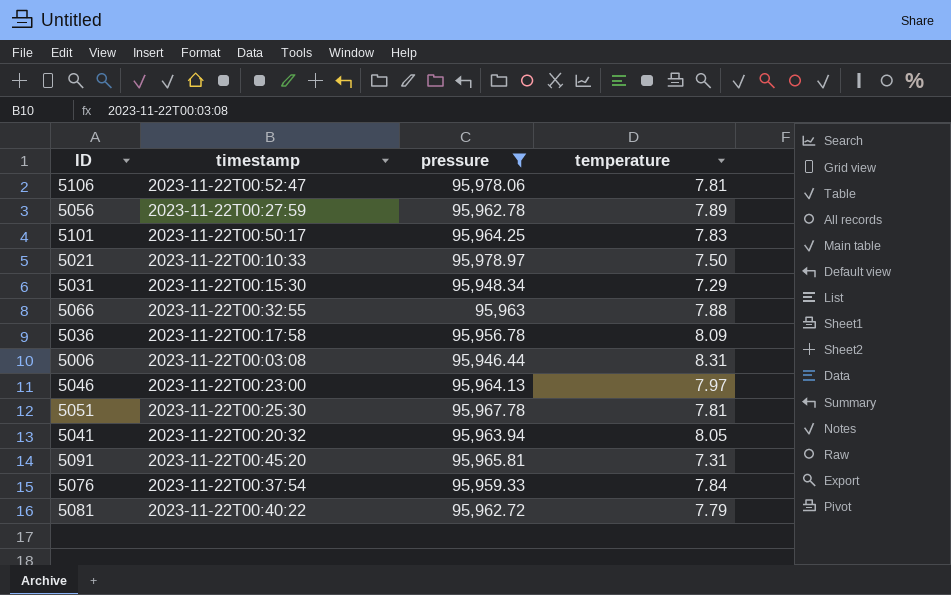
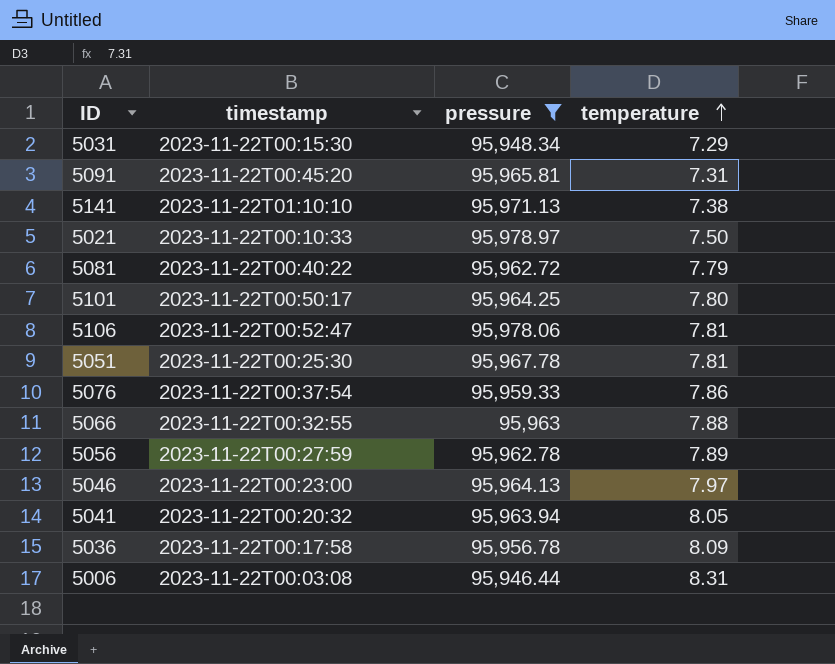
row order: none -> temperature ascending
row 5141: none -> 2023-11-22T01:10:10 | 95,971.13 | 7.38
5101 | temperature: 7.83 -> 7.80
5076 | temperature: 7.84 -> 7.86

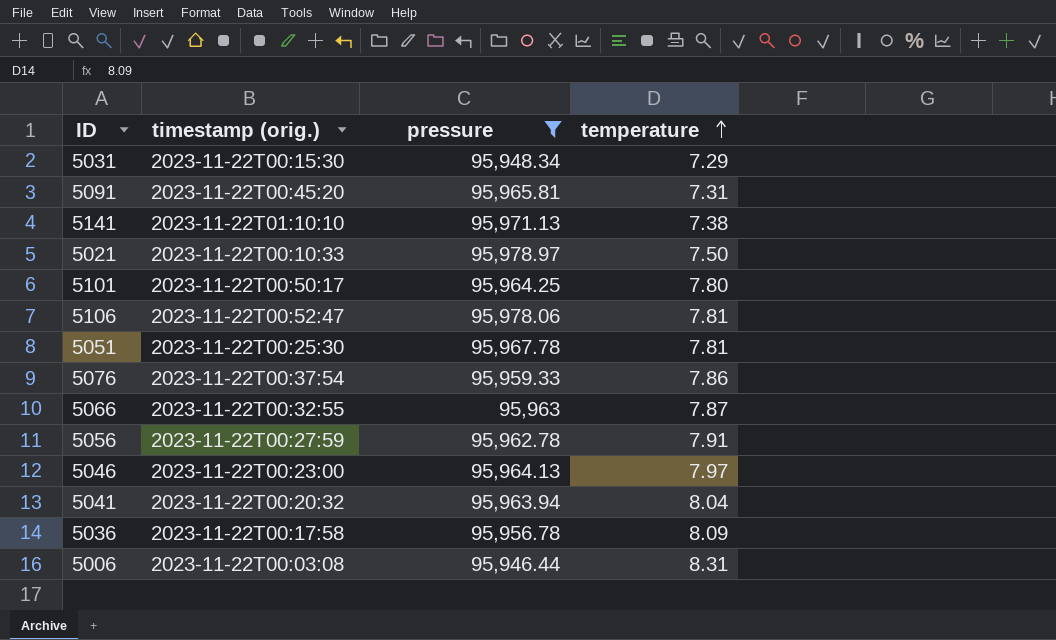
column name: timestamp -> timestamp (orig.)
row 5081: 2023-11-22T00:40:22 | 95,962.72 | 7.79 -> none
5066 | temperature: 7.88 -> 7.87
5056 | temperature: 7.89 -> 7.91
5041 | temperature: 8.05 -> 8.04

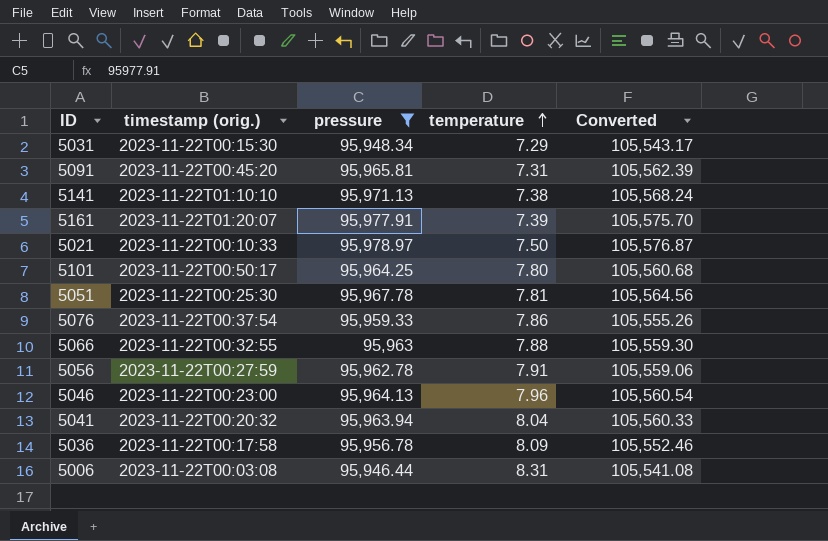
column Converted | formula: none -> [pressure] * 1.1
row 5106: 2023-11-22T00:52:47 | 95,978.06 | 7.81 -> none
row 5161: none -> 2023-11-22T01:20:07 | 95,977.91 | 7.39 | 105,575.70
5066 | temperature: 7.87 -> 7.88
5046 | temperature: 7.97 -> 7.96

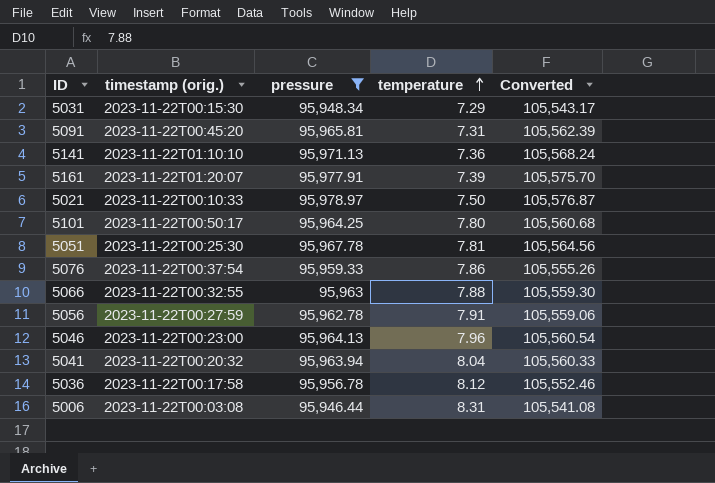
5141 | temperature: 7.38 -> 7.36
5036 | temperature: 8.09 -> 8.12

